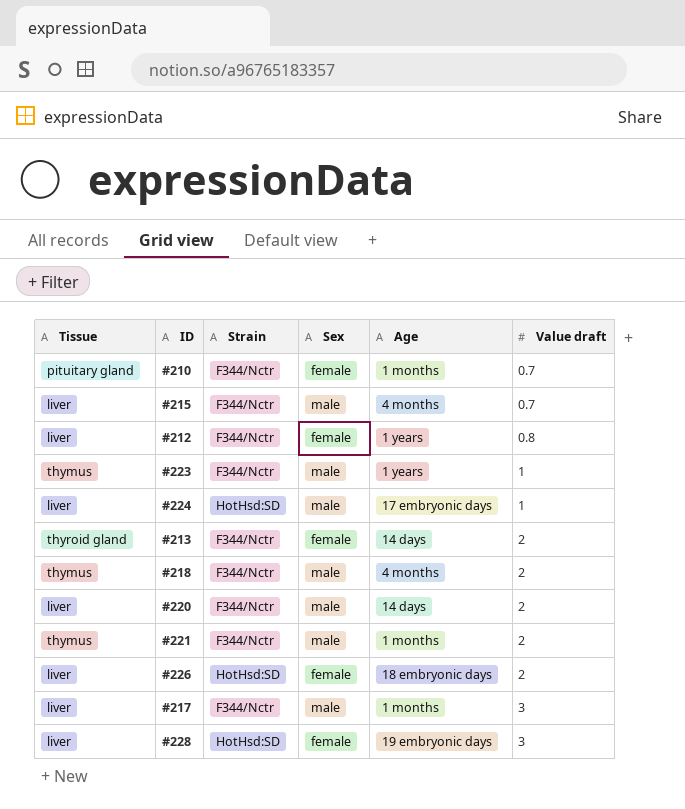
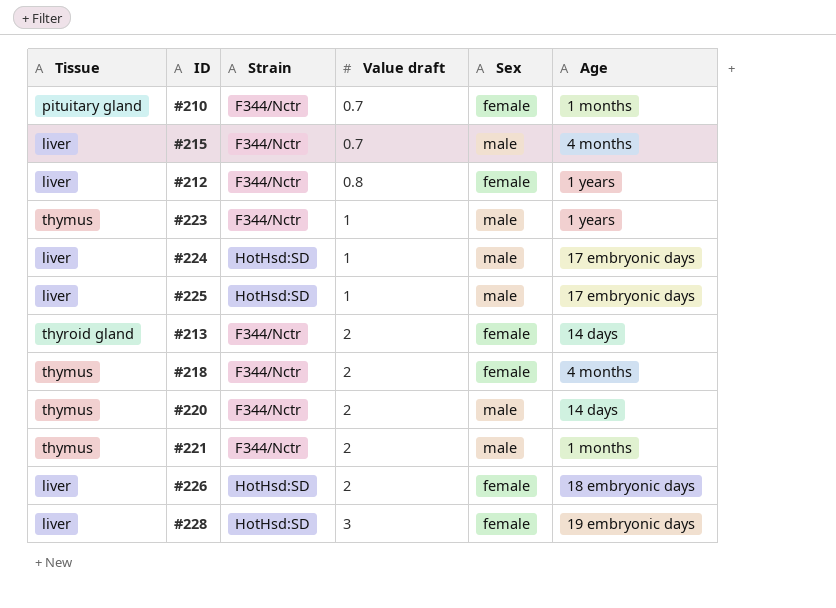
column Value draft | position: 6 -> 4
row #217: liver | F344/Nctr | male | 1 months | 3 -> none
row #225: none -> liver | HotHsd:SD | 1 | male | 17 embryonic days
#218 | Sex: male -> female
#220 | Tissue: liver -> thymus

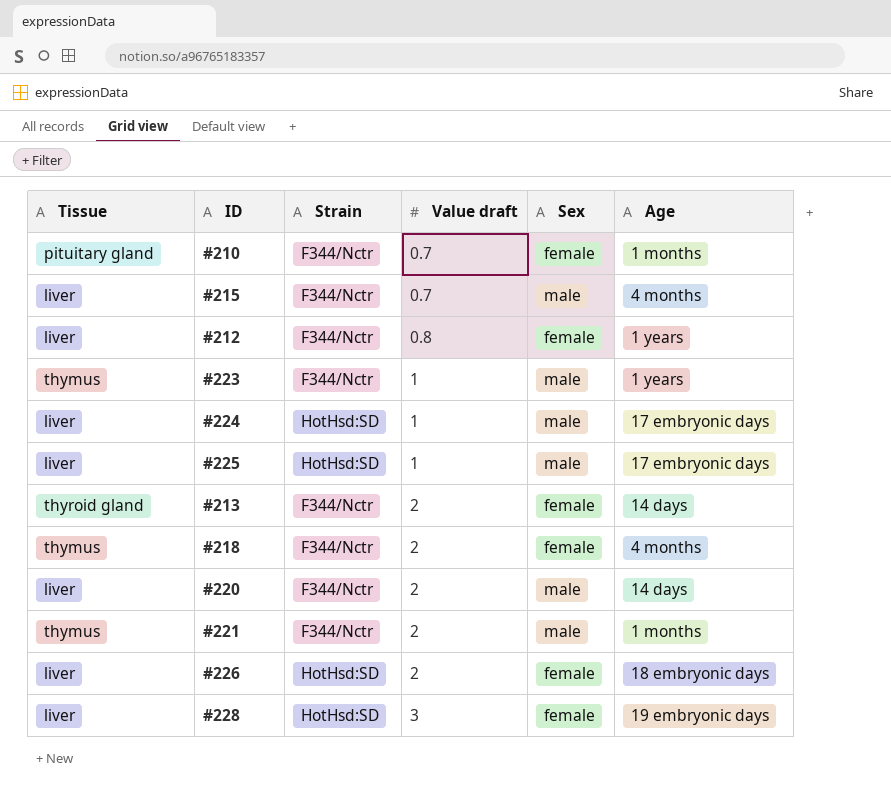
#220 | Tissue: thymus -> liver

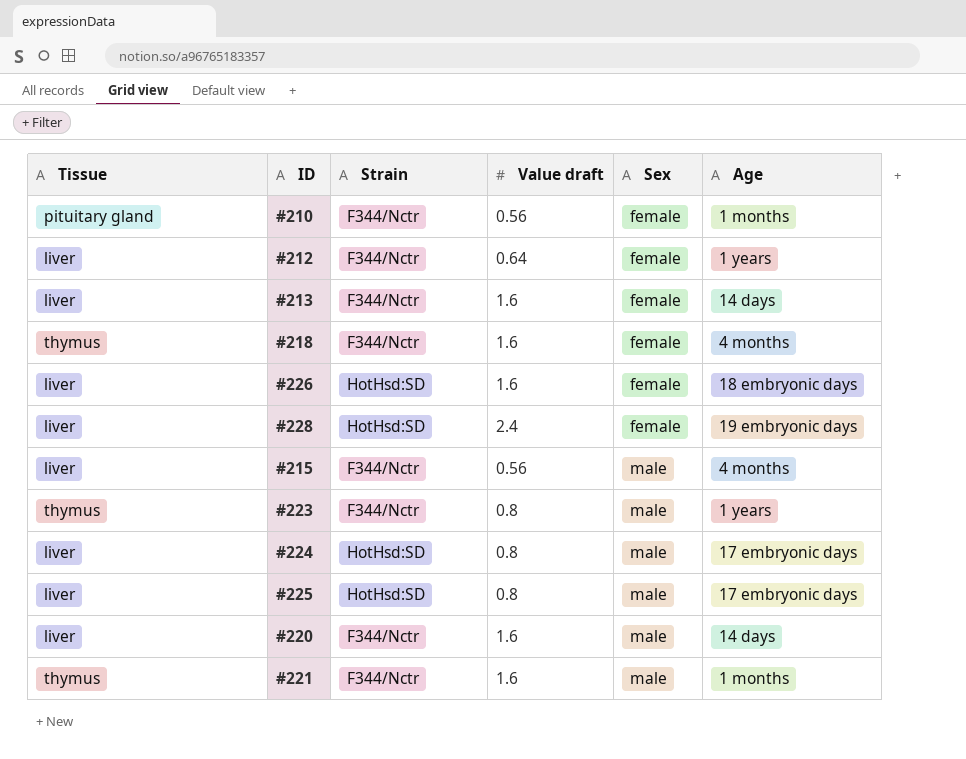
row order: Value draft ascending -> Sex ascending
#210 | Value draft: 0.7 -> 0.56
#212 | Value draft: 0.8 -> 0.64
#213 | Tissue: thyroid gland -> liver
#213 | Value draft: 2 -> 1.6
#218 | Value draft: 2 -> 1.6
#226 | Value draft: 2 -> 1.6
#228 | Value draft: 3 -> 2.4
#215 | Value draft: 0.7 -> 0.56
#223 | Value draft: 1 -> 0.8
#224 | Value draft: 1 -> 0.8
#225 | Value draft: 1 -> 0.8
#220 | Value draft: 2 -> 1.6
#221 | Value draft: 2 -> 1.6

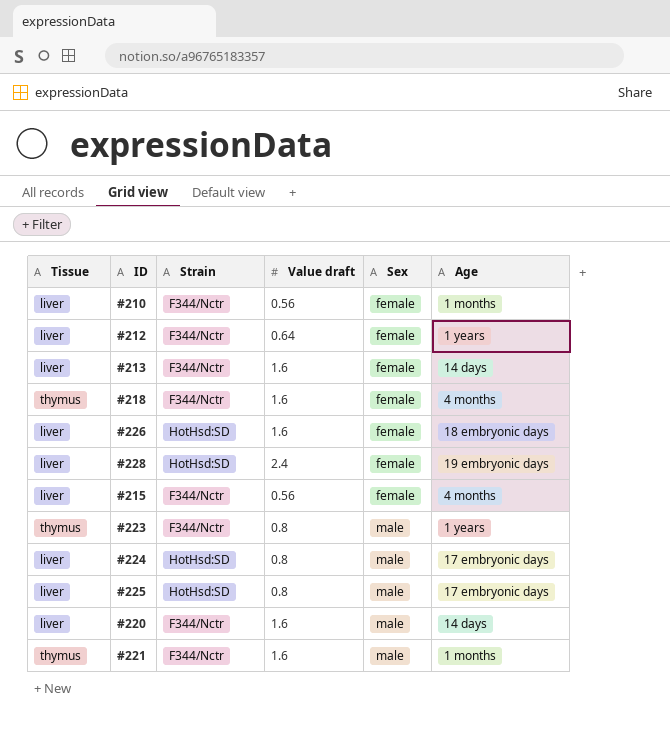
#210 | Tissue: pituitary gland -> liver
#215 | Sex: male -> female

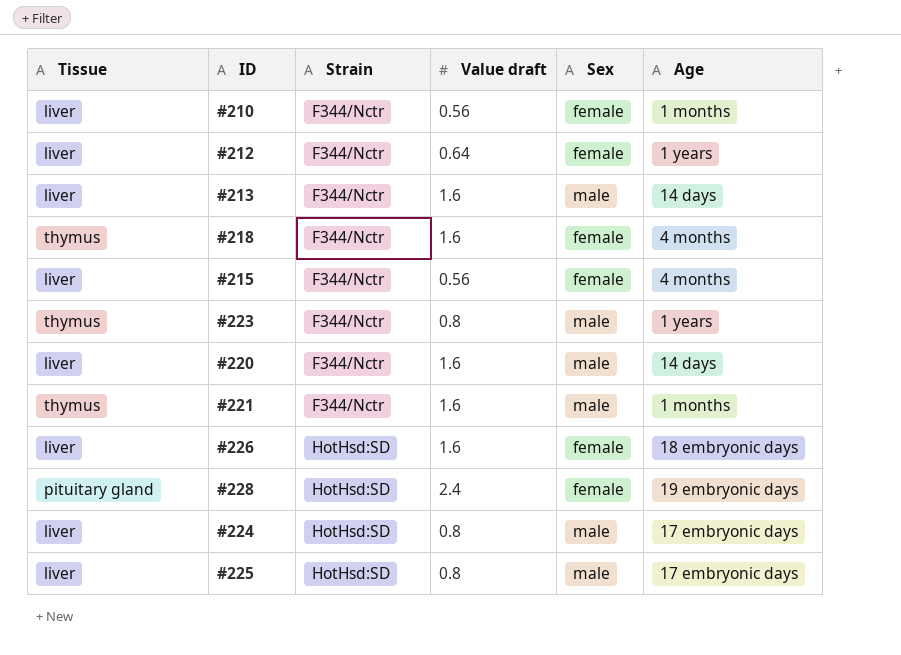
row order: Sex ascending -> Strain ascending
#213 | Sex: female -> male
#228 | Tissue: liver -> pituitary gland

